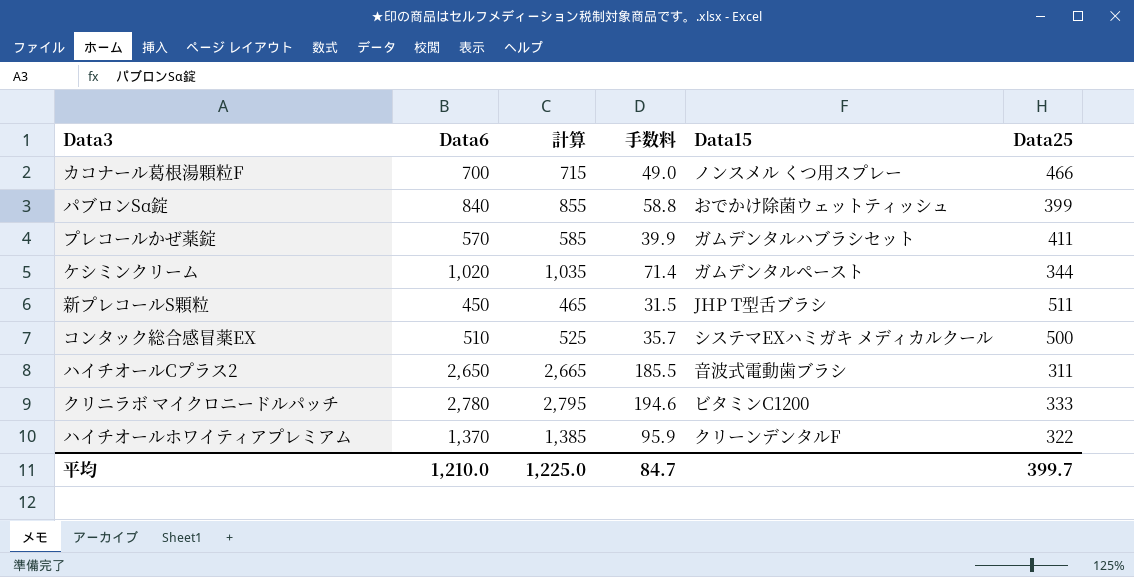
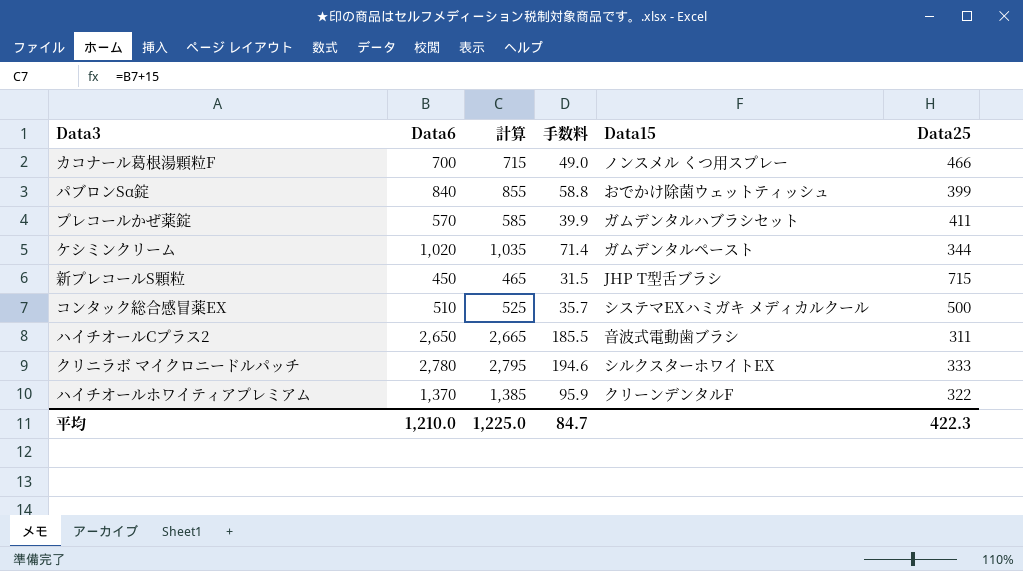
新プレコールS顆粒 | Data25: 511 -> 715
クリニラボ マイクロニードルパッチ | Data15: ビタミンC1200 -> シルクスターホワイトEX
平均 | Data25: 399.7 -> 422.3

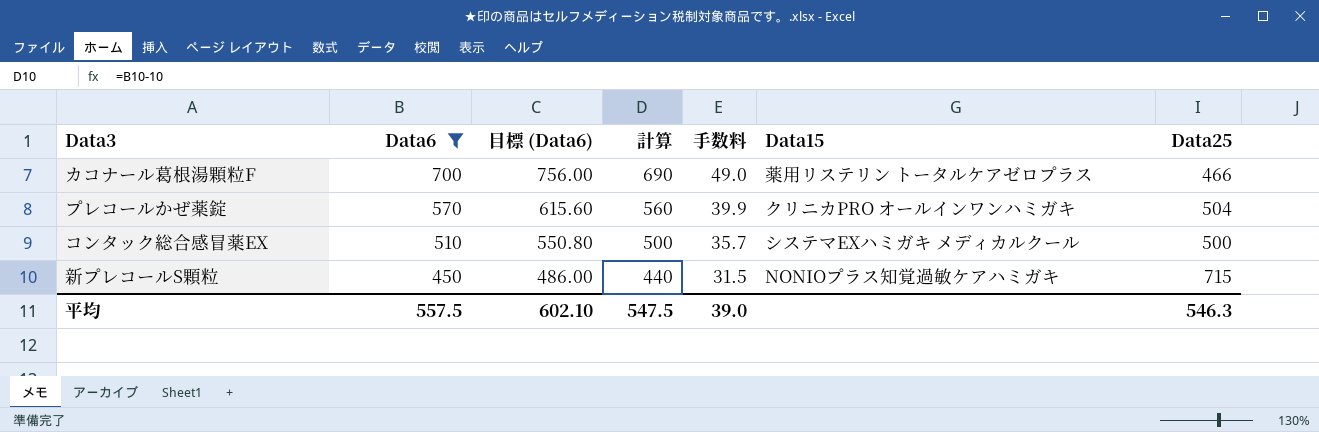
filter: none -> Data6 <= 700
row order: none -> Data6 descending
column 目標 (Data6) | formula: none -> [Data6] * 1.08
column 計算 | formula: [Data6] + 15 -> [Data6] - 10
カコナール葛根湯顆粒F | Data15: ノンスメル くつ用スプレー -> 薬用リステリン トータルケアゼロプラス
プレコールかぜ薬錠 | Data15: ガムデンタルハブラシセット -> クリニカPRO オールインワンハミガキ
プレコールかぜ薬錠 | Data25: 411 -> 504
新プレコールS顆粒 | Data15: JHP T型舌ブラシ -> NONIOプラス知覚過敏ケアハミガキ
平均 | Data6: 1,210.0 -> 557.5
平均 | 計算: 1,225.0 -> 547.5
平均 | 手数料: 84.7 -> 39.0
平均 | Data25: 422.3 -> 546.3

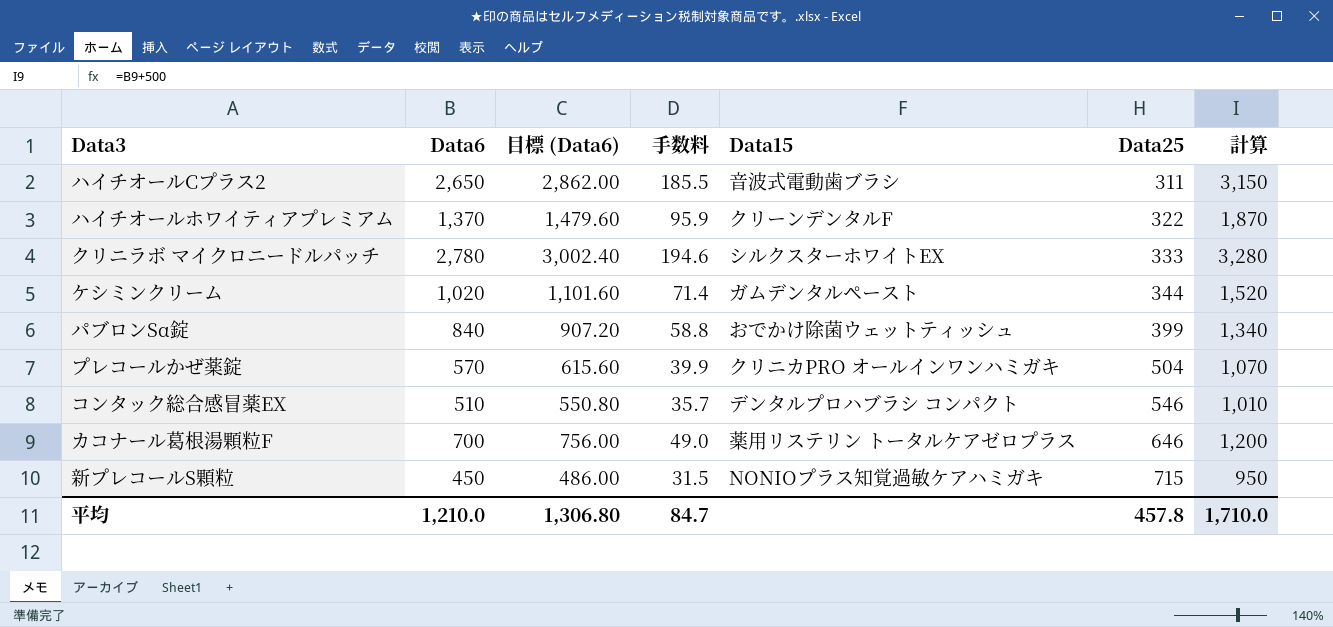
filter: Data6 <= 700 -> none
row order: Data6 descending -> Data25 ascending
column 計算 | formula: [Data6] - 10 -> [Data6] + 500
column 計算 | position: 4 -> 7
コンタック総合感冒薬EX | Data15: システマEXハミガキ メディカルクール -> デンタルプロハブラシ コンパクト
コンタック総合感冒薬EX | Data25: 500 -> 546
カコナール葛根湯顆粒F | Data25: 466 -> 646
平均 | Data6: 557.5 -> 1,210.0
平均 | 目標 (Data6): 602.10 -> 1,306.80
平均 | 手数料: 39.0 -> 84.7
平均 | Data25: 546.3 -> 457.8
平均 | 計算: 547.5 -> 1,710.0

